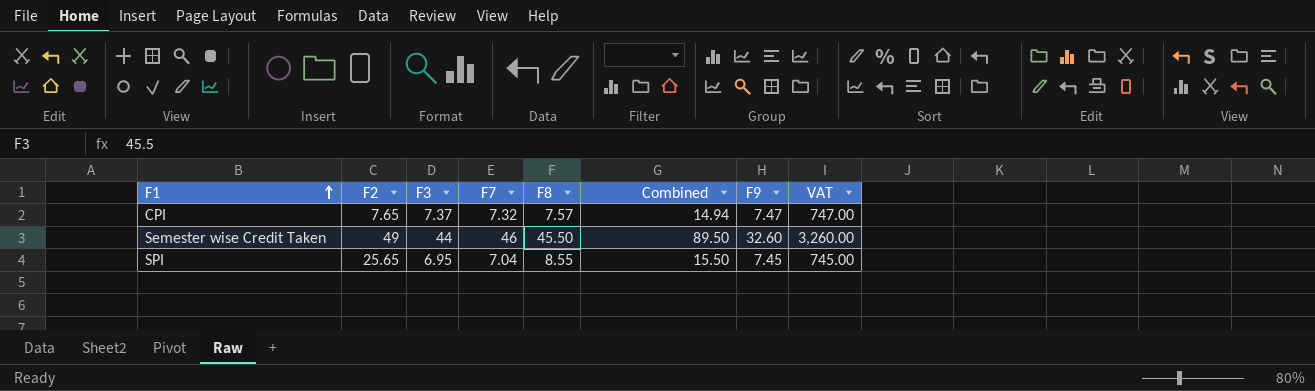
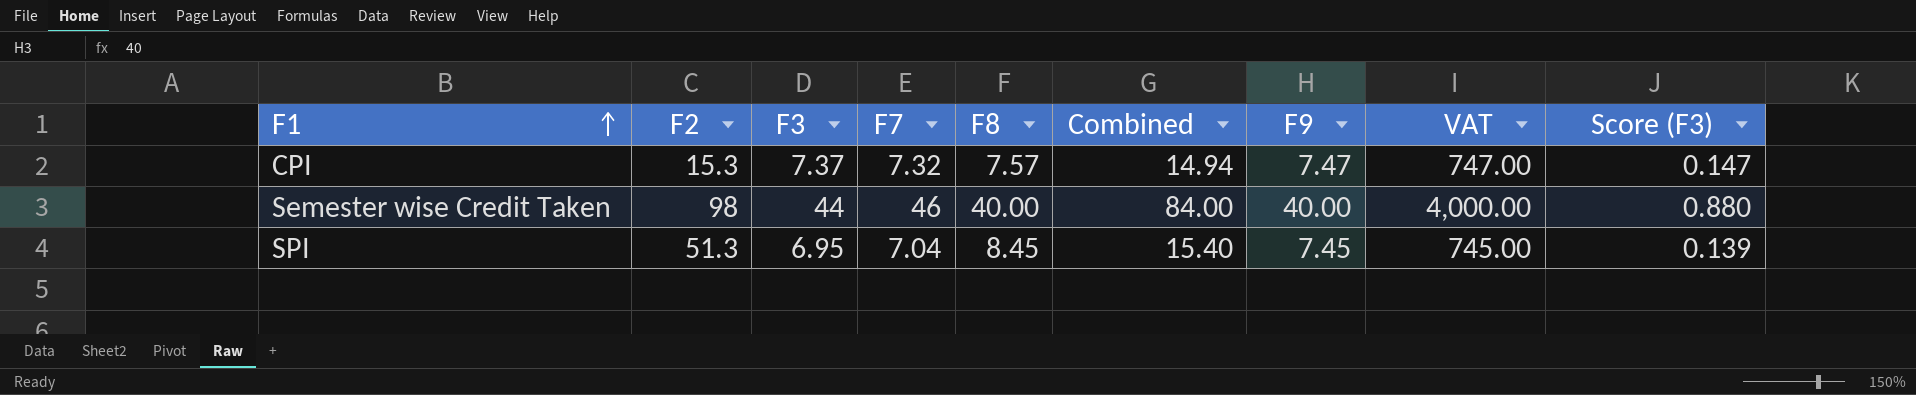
column Score (F3) | formula: none -> [F3] * 0.02
CPI | F2: 7.65 -> 15.3
Semester wise Credit Taken | F2: 49 -> 98
Semester wise Credit Taken | F8: 45.50 -> 40.00
Semester wise Credit Taken | Combined: 89.50 -> 84.00
Semester wise Credit Taken | F9: 32.60 -> 40.00
Semester wise Credit Taken | VAT: 3,260.00 -> 4,000.00
SPI | F2: 25.65 -> 51.3
SPI | F8: 8.55 -> 8.45
SPI | Combined: 15.50 -> 15.40

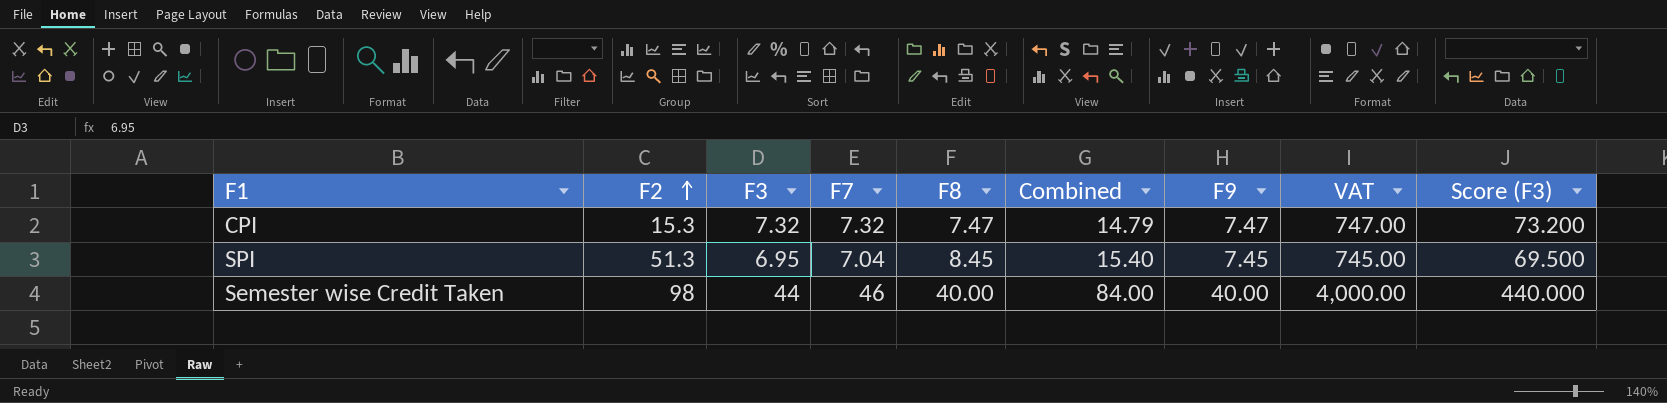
row order: F1 ascending -> F2 ascending
column Score (F3) | formula: [F3] * 0.02 -> [F3] * 10
CPI | F3: 7.37 -> 7.32
CPI | F8: 7.57 -> 7.47
CPI | Combined: 14.94 -> 14.79

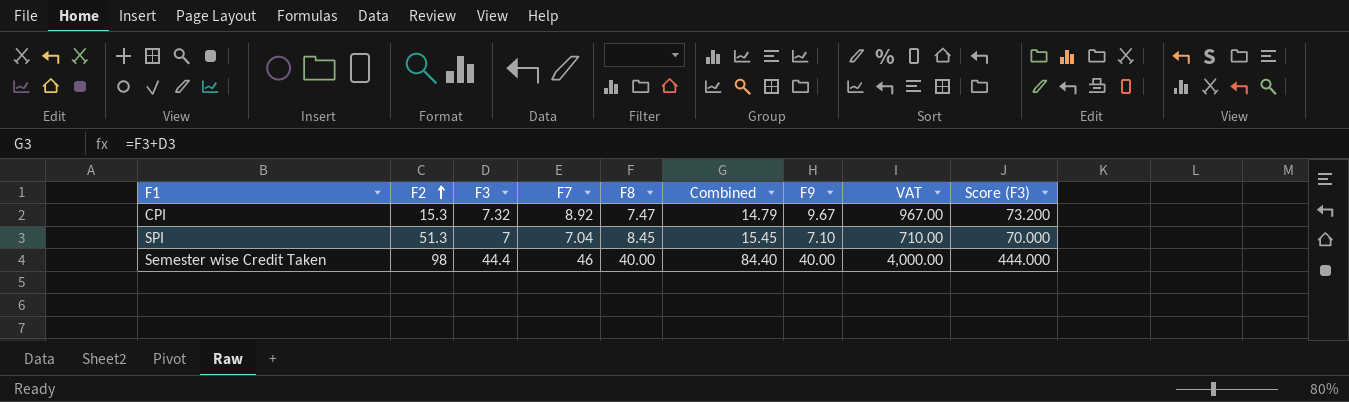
CPI | F7: 7.32 -> 8.92
CPI | F9: 7.47 -> 9.67
CPI | VAT: 747.00 -> 967.00
SPI | F3: 6.95 -> 7
SPI | Combined: 15.40 -> 15.45
SPI | F9: 7.45 -> 7.10
SPI | VAT: 745.00 -> 710.00
SPI | Score (F3): 69.500 -> 70.000
Semester wise Credit Taken | F3: 44 -> 44.4
Semester wise Credit Taken | Combined: 84.00 -> 84.40
Semester wise Credit Taken | Score (F3): 440.000 -> 444.000

